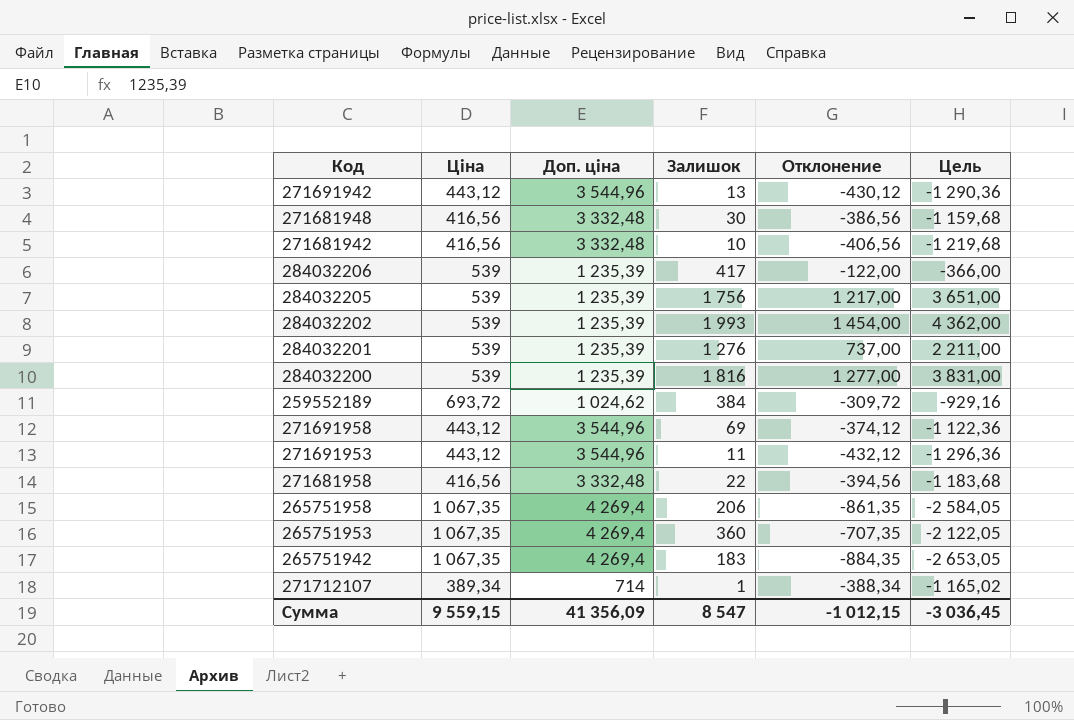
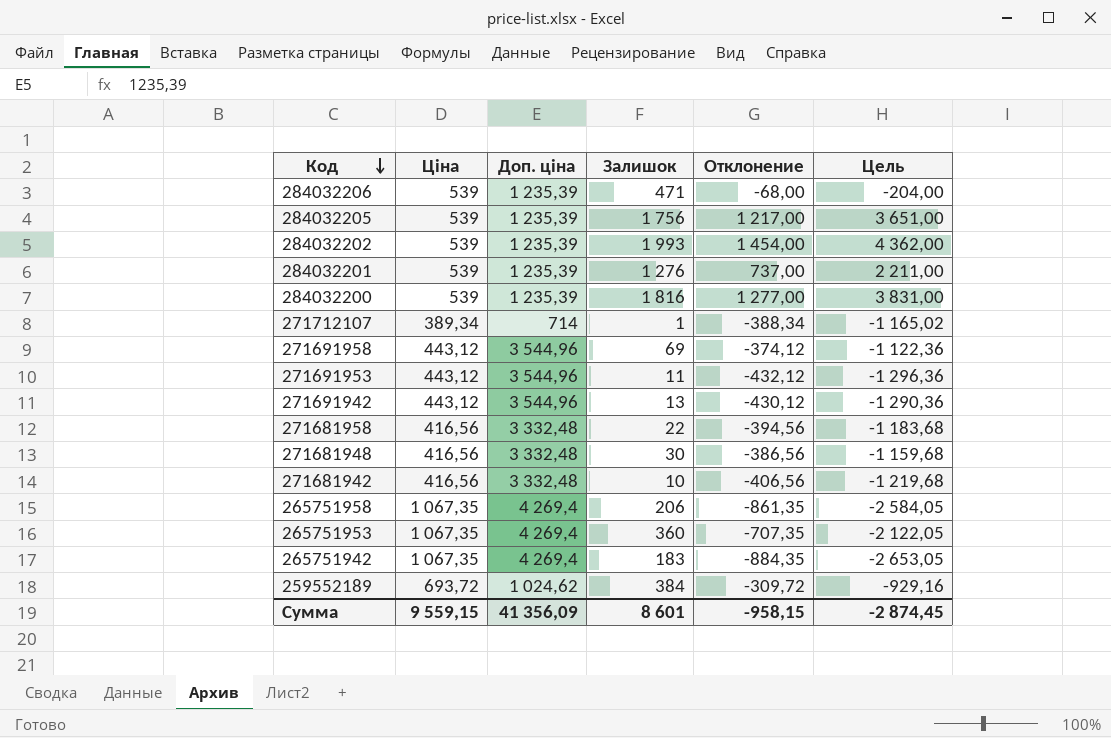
row order: none -> Код descending
284032206 | Залишок: 417 -> 471
284032206 | Отклонение: -122,00 -> -68,00
284032206 | Цель: -366,00 -> -204,00
Сумма | Залишок: 8 547 -> 8 601
Сумма | Отклонение: -1 012,15 -> -958,15
Сумма | Цель: -3 036,45 -> -2 874,45

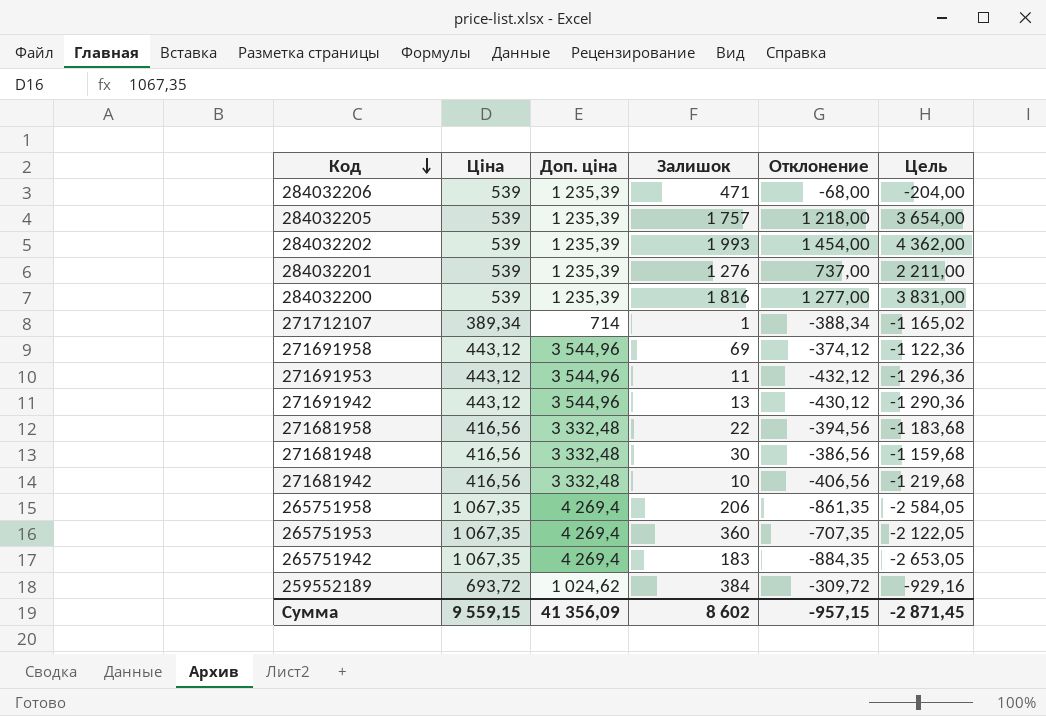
284032205 | Залишок: 1 756 -> 1 757
284032205 | Отклонение: 1 217,00 -> 1 218,00
284032205 | Цель: 3 651,00 -> 3 654,00
Сумма | Залишок: 8 601 -> 8 602
Сумма | Отклонение: -958,15 -> -957,15
Сумма | Цель: -2 874,45 -> -2 871,45

